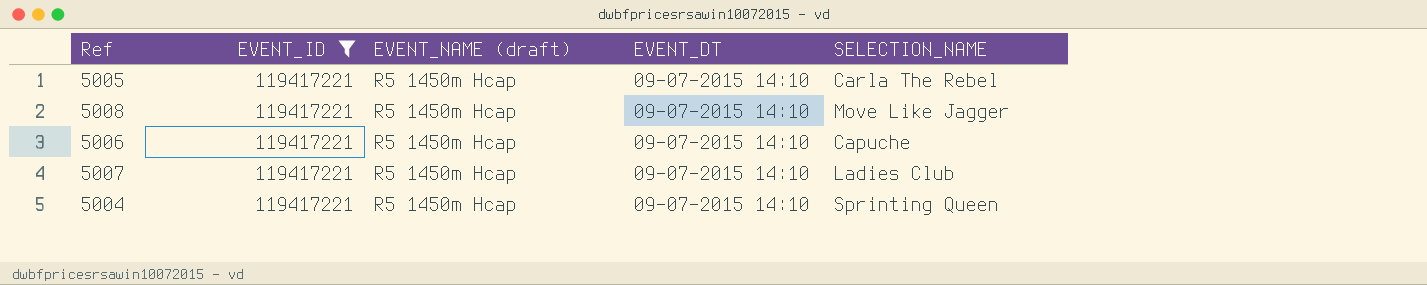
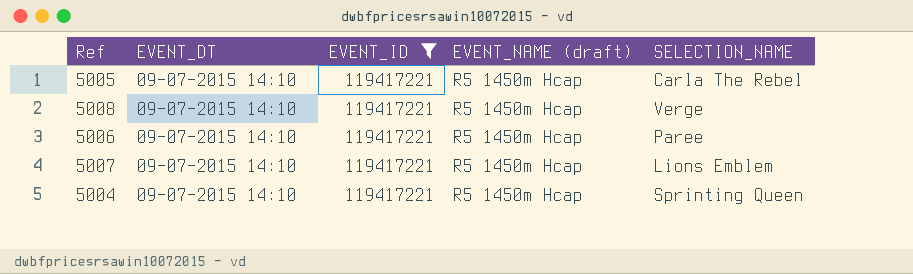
column EVENT_DT | position: 4 -> 2
5008 | SELECTION_NAME: Move Like Jagger -> Verge
5006 | SELECTION_NAME: Capuche -> Paree
5007 | SELECTION_NAME: Ladies Club -> Lions Emblem

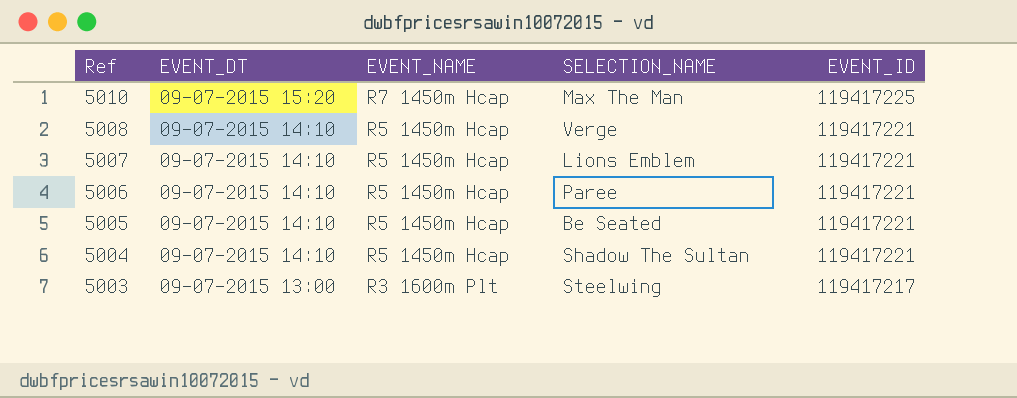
filter: EVENT_ID = 119417221 -> none
row order: none -> Ref descending
column name: EVENT_NAME (draft) -> EVENT_NAME
column EVENT_ID | position: 3 -> 5
5005 | SELECTION_NAME: Carla The Rebel -> Be Seated
5004 | SELECTION_NAME: Sprinting Queen -> Shadow The Sultan

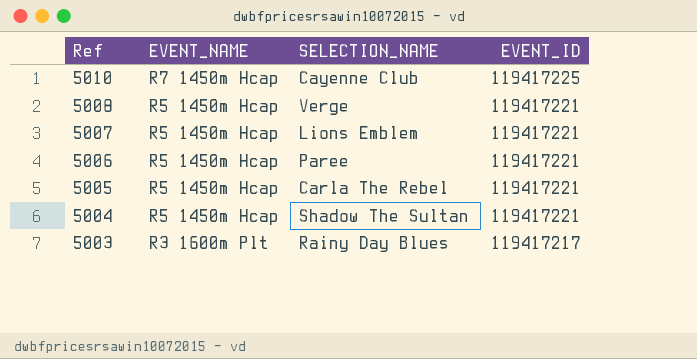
column EVENT_DT | position: 2 -> none
5010 | SELECTION_NAME: Max The Man -> Cayenne Club
5005 | SELECTION_NAME: Be Seated -> Carla The Rebel
5003 | SELECTION_NAME: Steelwing -> Rainy Day Blues

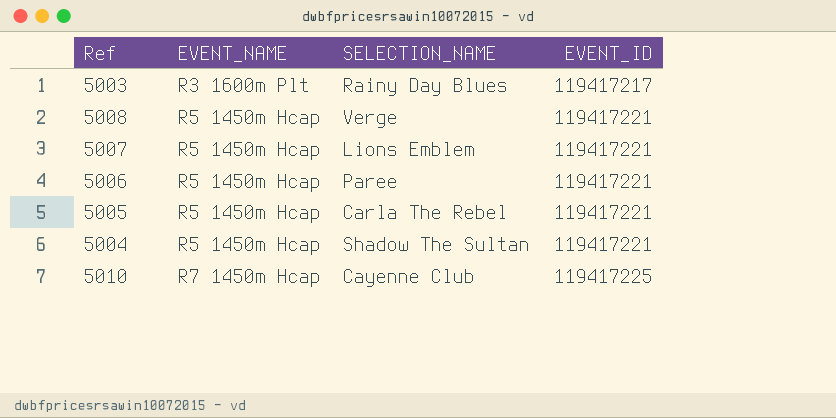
row order: Ref descending -> EVENT_NAME ascending

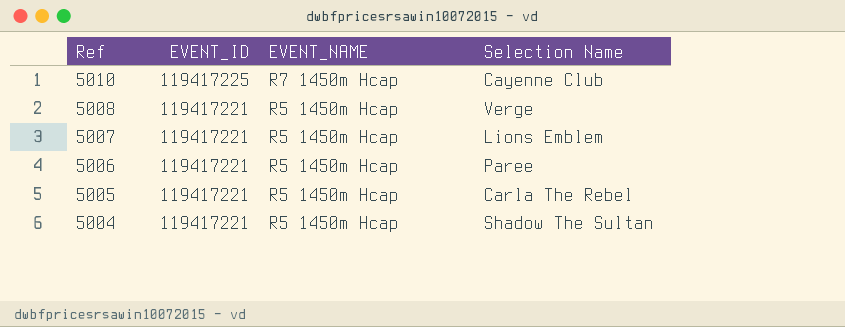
row order: EVENT_NAME ascending -> Ref descending
column EVENT_ID | position: 4 -> 2
column name: SELECTION_NAME -> Selection Name
row 5003: R3 1600m Plt | Rainy Day Blues | 119417217 -> none

